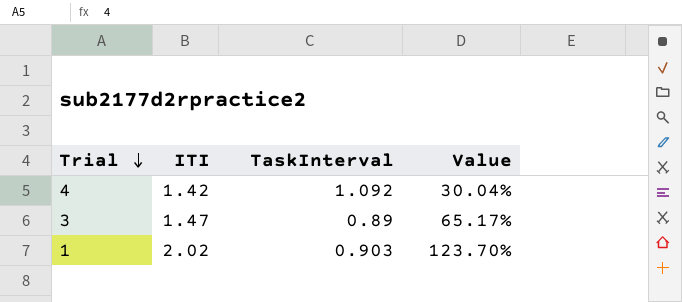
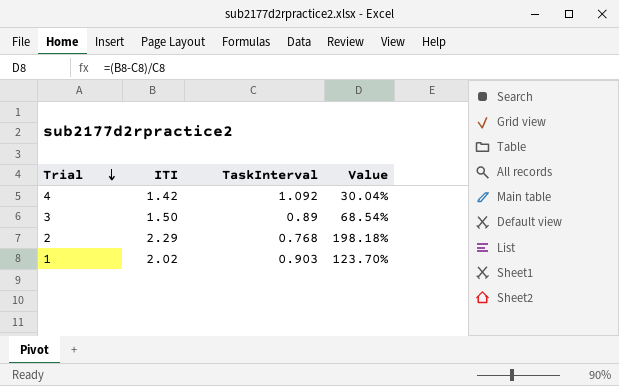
3 | ITI: 1.47 -> 1.50
3 | Value: 65.17% -> 68.54%
row 2: none -> 2.29 | 0.768 | 198.18%

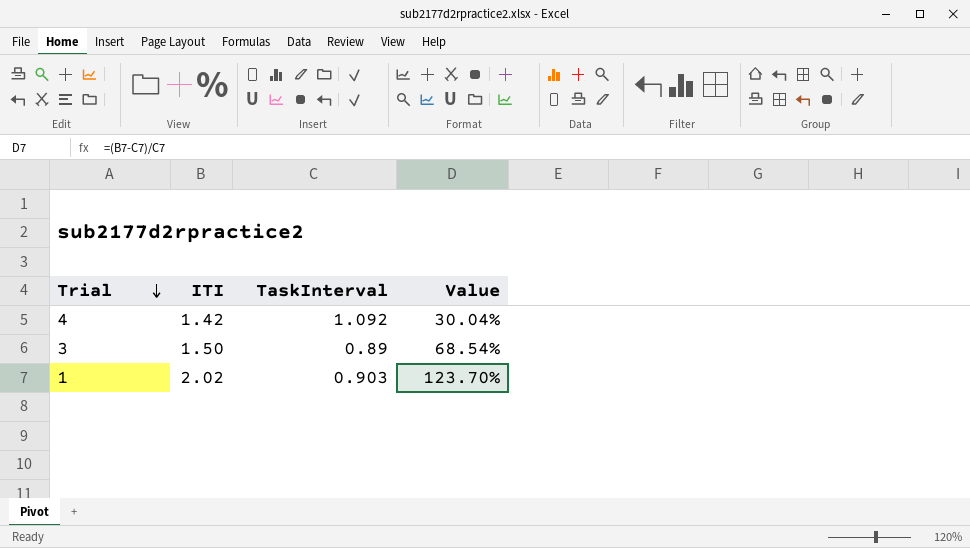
row 2: 2.29 | 0.768 | 198.18% -> none

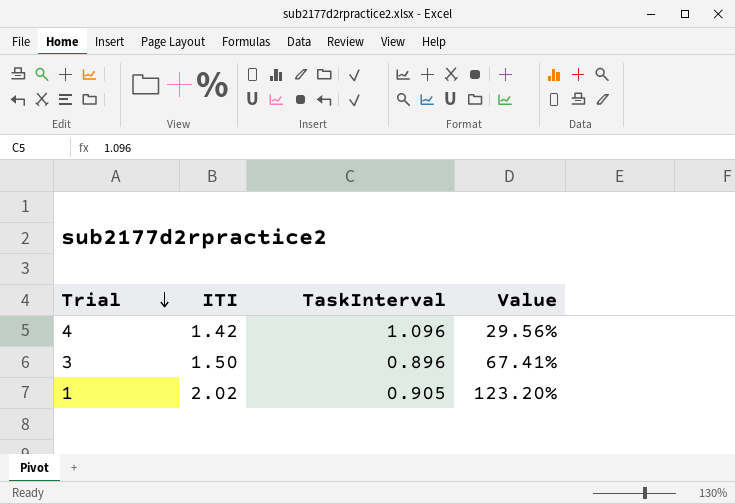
4 | TaskInterval: 1.092 -> 1.096
4 | Value: 30.04% -> 29.56%
3 | TaskInterval: 0.89 -> 0.896
3 | Value: 68.54% -> 67.41%
1 | TaskInterval: 0.903 -> 0.905
1 | Value: 123.70% -> 123.20%

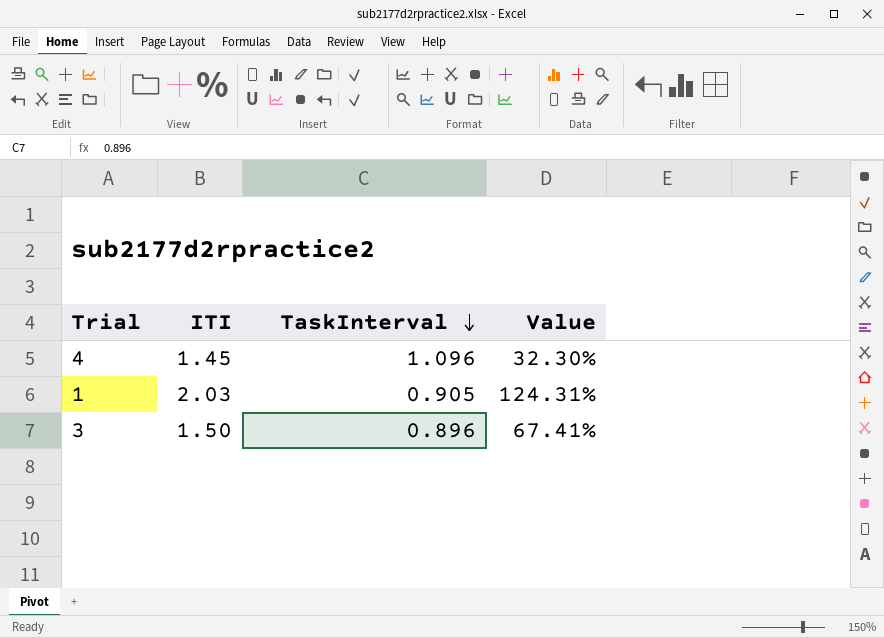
row order: Trial descending -> TaskInterval descending
4 | ITI: 1.42 -> 1.45
4 | Value: 29.56% -> 32.30%
1 | ITI: 2.02 -> 2.03
1 | Value: 123.20% -> 124.31%

